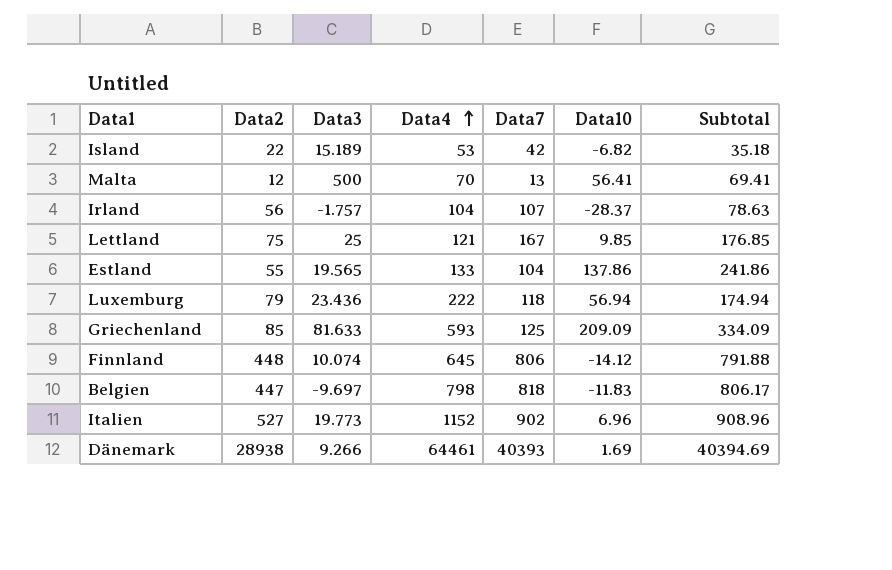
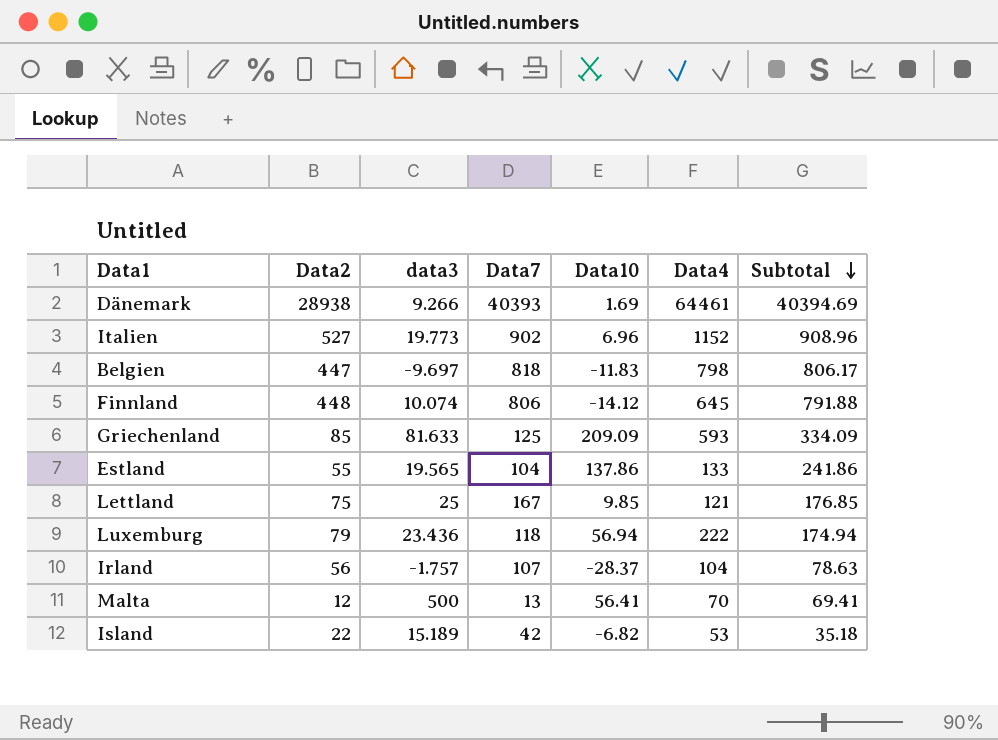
row order: Data4 ascending -> Subtotal descending
column name: Data3 -> data3
column Data4 | position: 4 -> 6

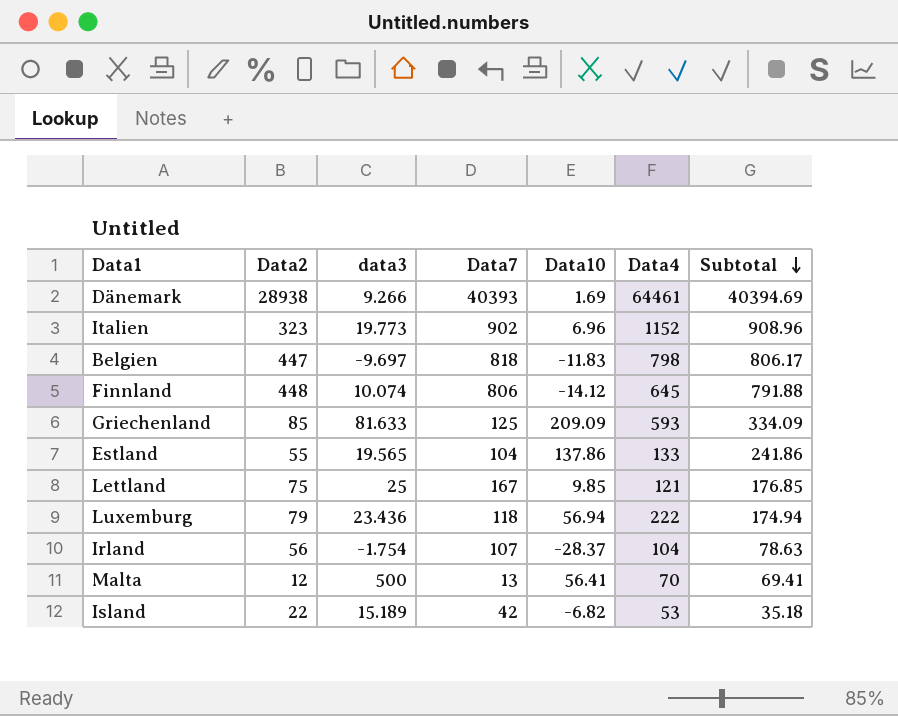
Italien | Data2: 527 -> 323
Irland | data3: -1.757 -> -1.754

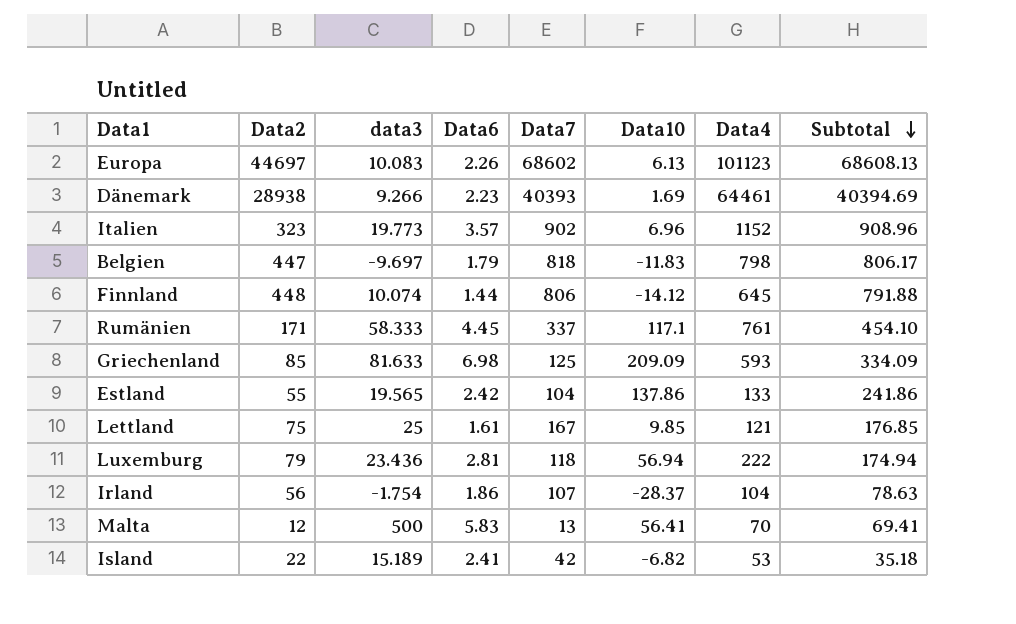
column Data6 | formula: none -> [Data4] / [Data2]
row Europa: none -> 44697 | 10.083 | 2.26 | 68602 | 6.13 | 101123 | 68608.13
row Rumänien: none -> 171 | 58.333 | 4.45 | 337 | 117.1 | 761 | 454.10

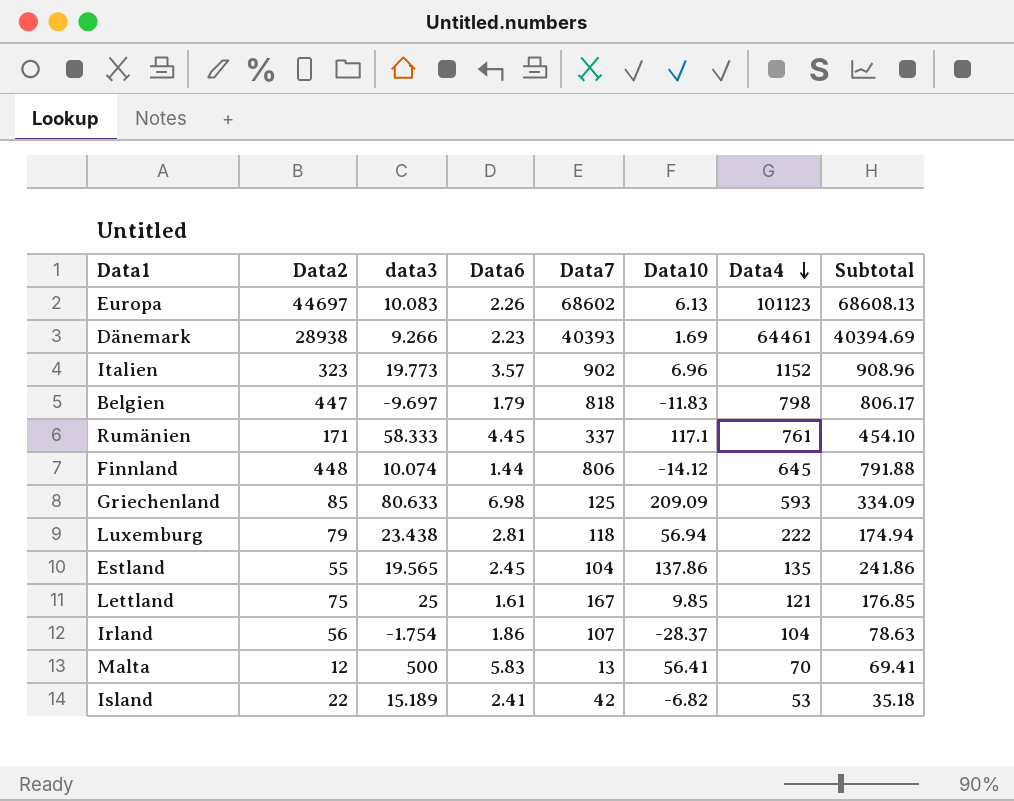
row order: Subtotal descending -> Data4 descending
Griechenland | data3: 81.633 -> 80.633
Luxemburg | data3: 23.436 -> 23.438
Estland | Data6: 2.42 -> 2.45
Estland | Data4: 133 -> 135

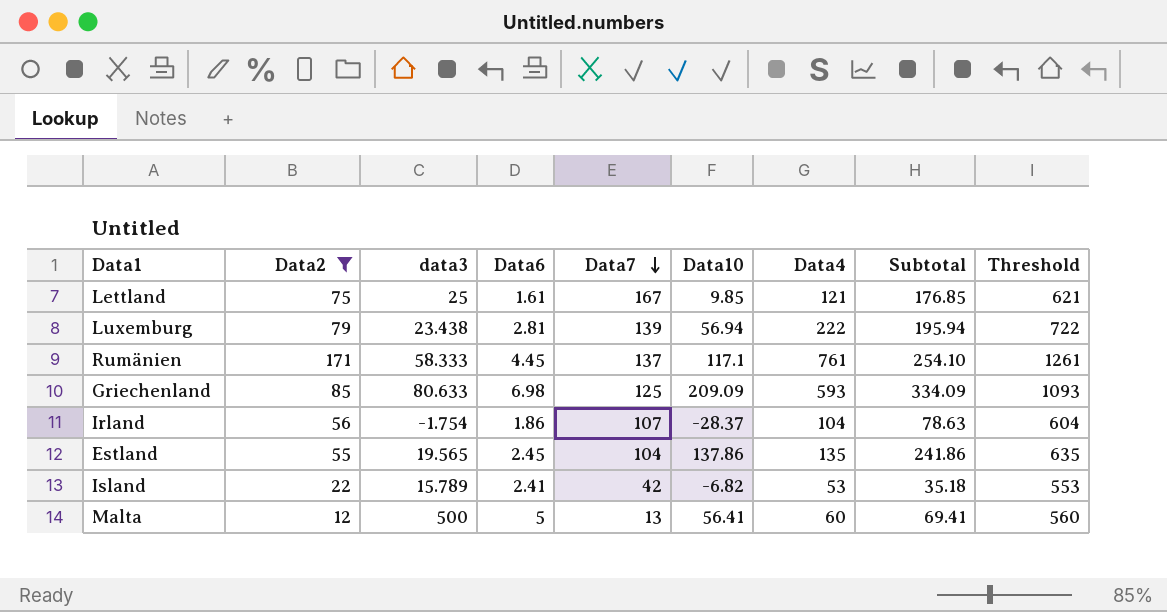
filter: none -> Data2 <= 171
row order: Data4 descending -> Data7 descending
column Threshold | formula: none -> [Data4] + 500
Luxemburg | Data7: 118 -> 139
Luxemburg | Subtotal: 174.94 -> 195.94
Rumänien | Data7: 337 -> 137
Rumänien | Subtotal: 454.10 -> 254.10
Island | data3: 15.189 -> 15.789
Malta | Data6: 5.83 -> 5
Malta | Data4: 70 -> 60

